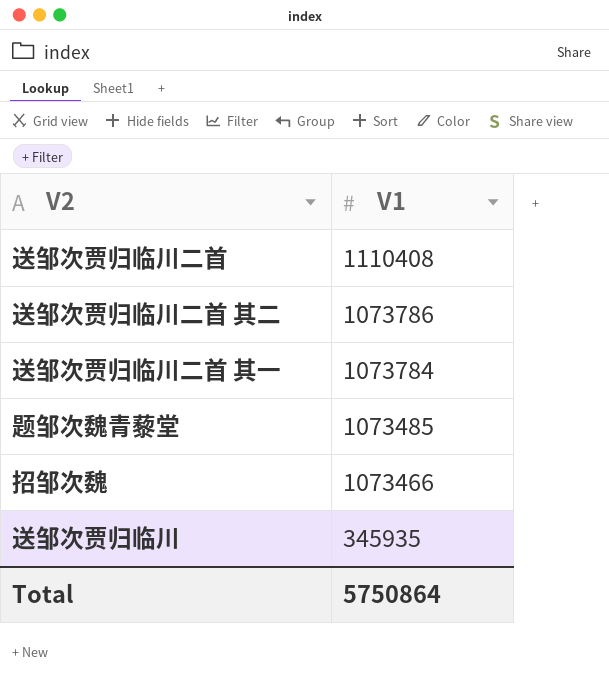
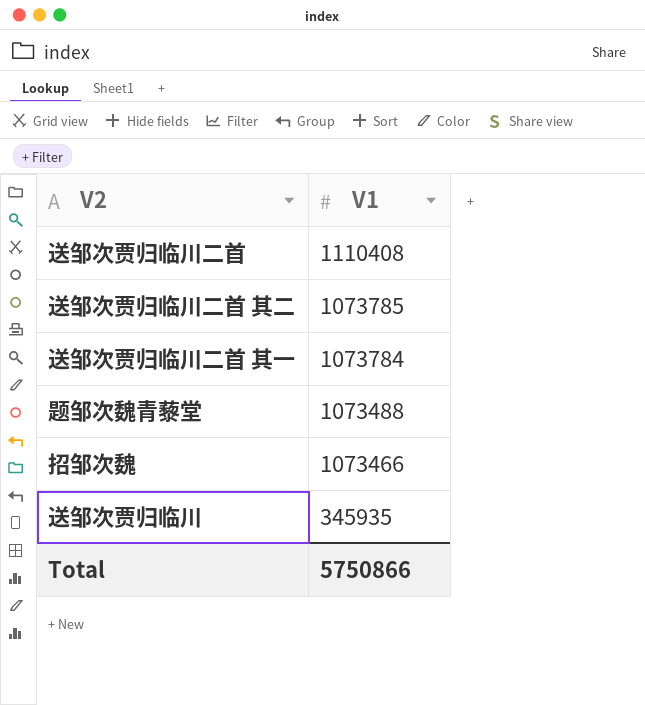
送邹次贾归临川二首 其二 | V1: 1073786 -> 1073785
题邹次魏青藜堂 | V1: 1073485 -> 1073488
Total | V1: 5750864 -> 5750866

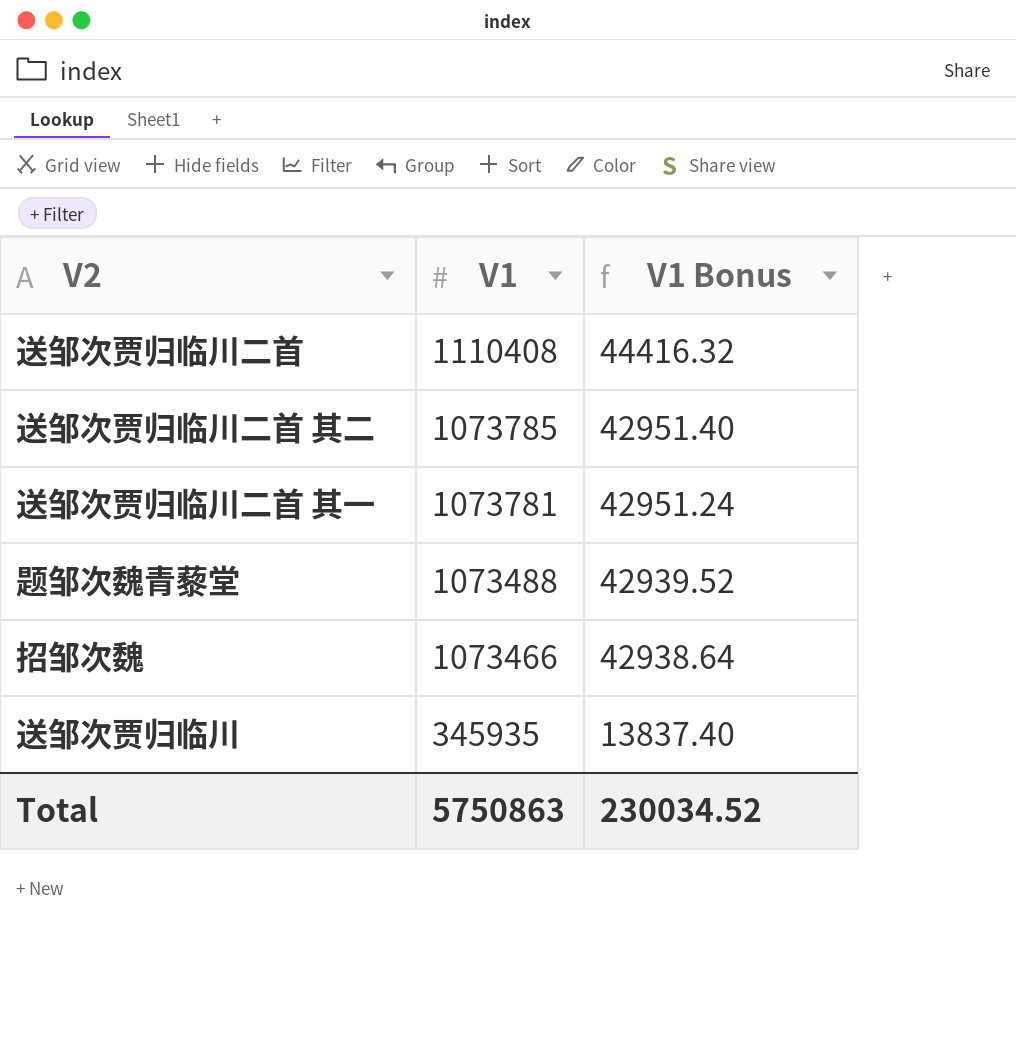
column V1 Bonus | formula: none -> [V1] * 0.04
送邹次贾归临川二首 其一 | V1: 1073784 -> 1073781
Total | V1: 5750866 -> 5750863

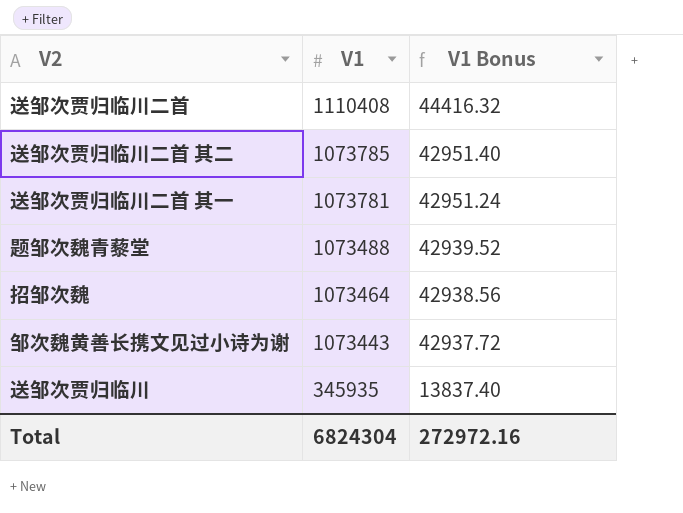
招邹次魏 | V1: 1073466 -> 1073464
招邹次魏 | V1 Bonus: 42938.64 -> 42938.56
row 邹次魏黄善长携文见过小诗为谢: none -> 1073443 | 42937.72
Total | V1: 5750863 -> 6824304
Total | V1 Bonus: 230034.52 -> 272972.16

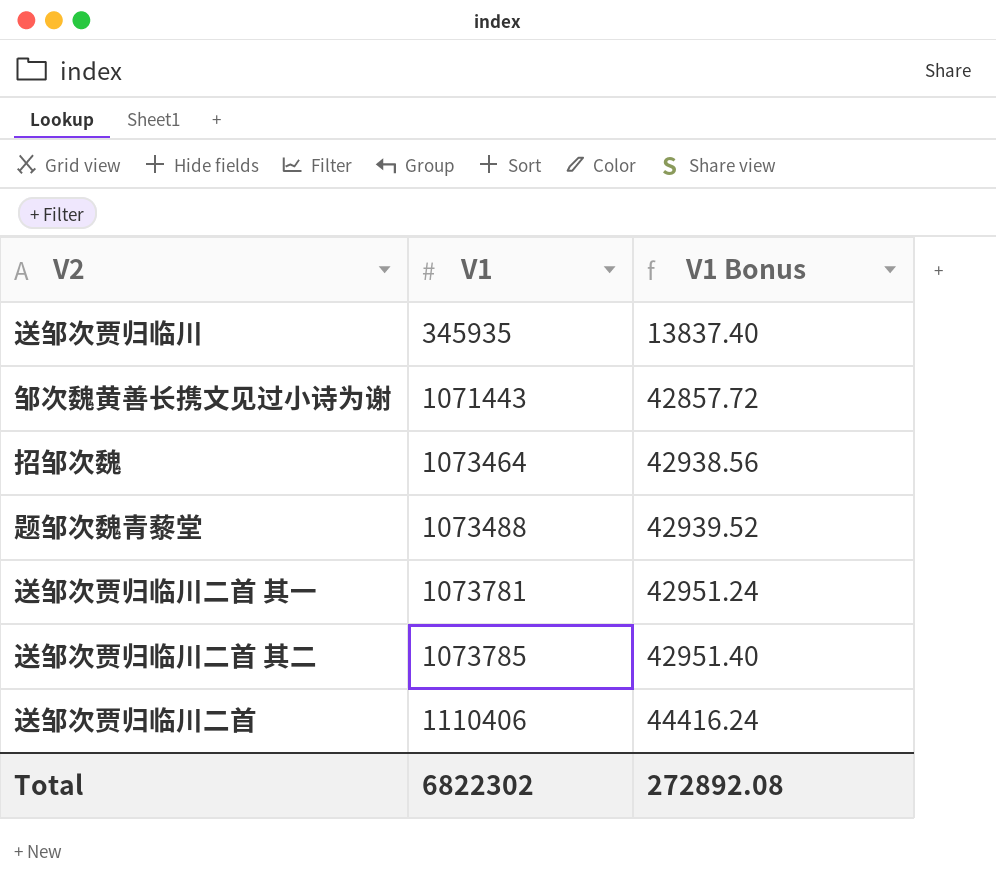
row order: V1 descending -> V1 ascending
邹次魏黄善长携文见过小诗为谢 | V1: 1073443 -> 1071443
邹次魏黄善长携文见过小诗为谢 | V1 Bonus: 42937.72 -> 42857.72
送邹次贾归临川二首 | V1: 1110408 -> 1110406
送邹次贾归临川二首 | V1 Bonus: 44416.32 -> 44416.24
Total | V1: 6824304 -> 6822302
Total | V1 Bonus: 272972.16 -> 272892.08

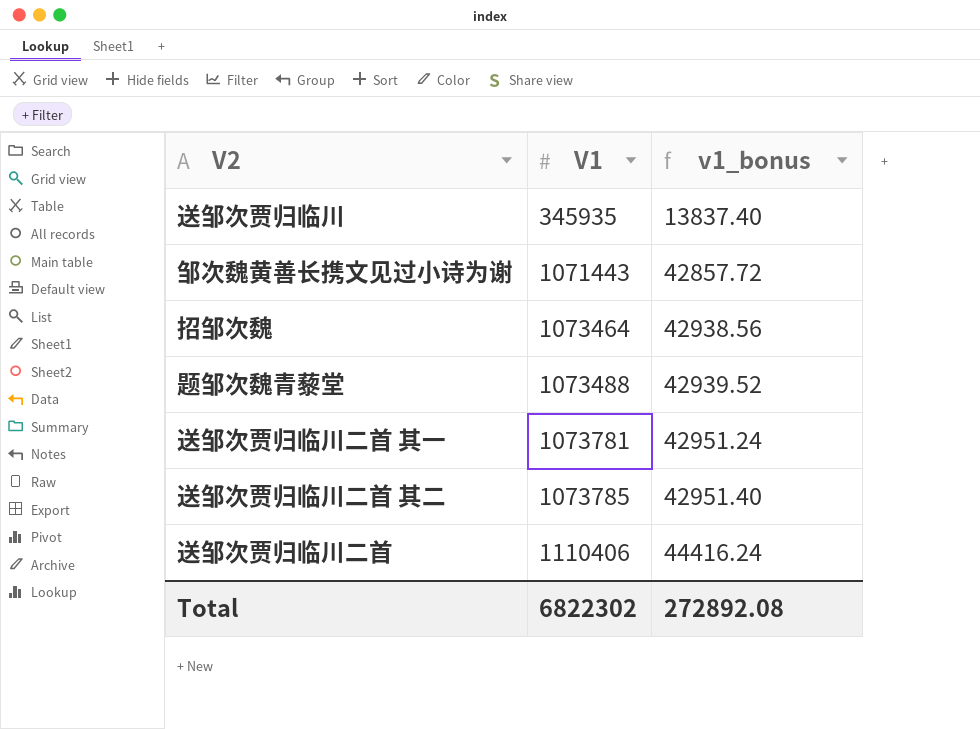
column name: V1 Bonus -> v1_bonus

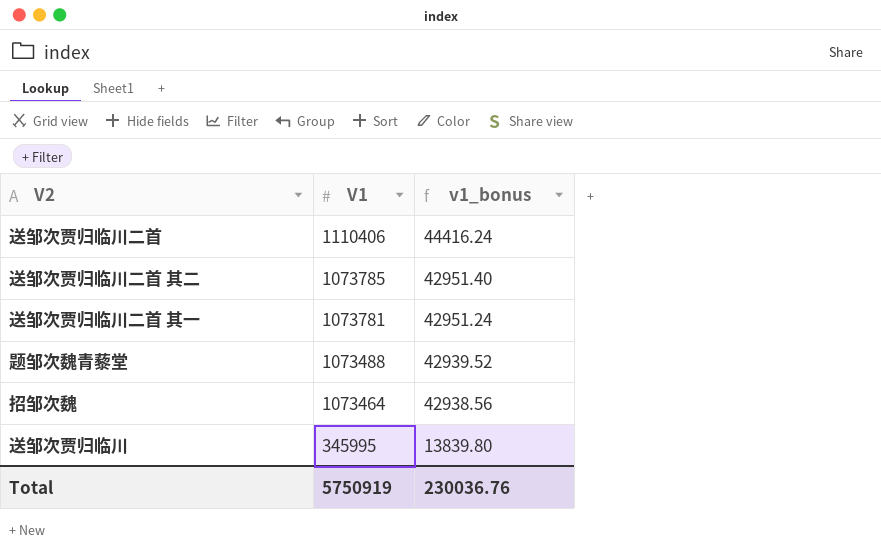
row order: V1 ascending -> V1 descending
row 邹次魏黄善长携文见过小诗为谢: 1071443 | 42857.72 -> none
送邹次贾归临川 | V1: 345935 -> 345995
送邹次贾归临川 | v1_bonus: 13837.40 -> 13839.80
Total | V1: 6822302 -> 5750919
Total | v1_bonus: 272892.08 -> 230036.76

